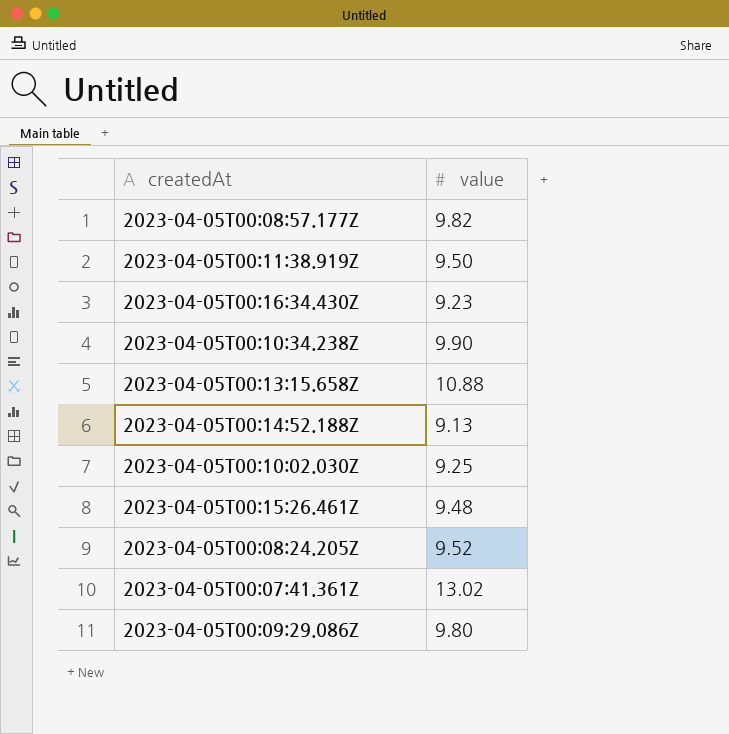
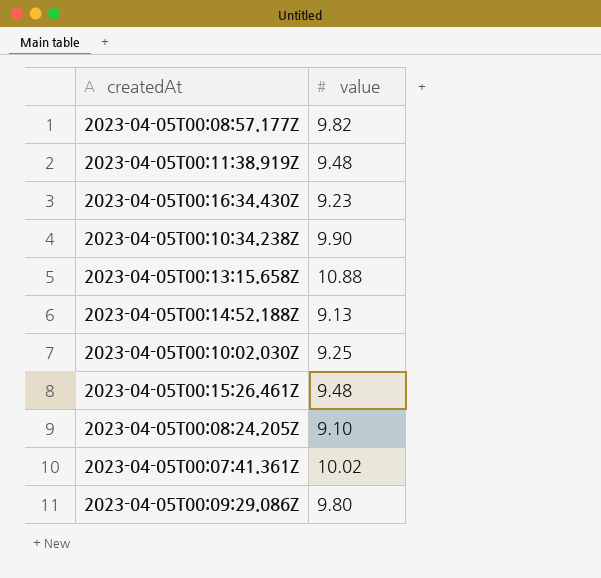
2023-04-05T00:11:38.919Z | value: 9.50 -> 9.48
2023-04-05T00:08:24.205Z | value: 9.52 -> 9.10
2023-04-05T00:07:41.361Z | value: 13.02 -> 10.02

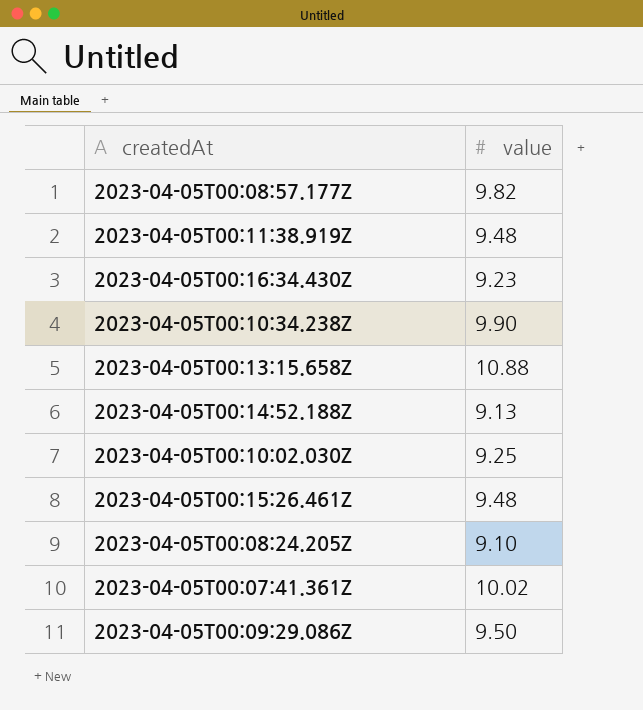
2023-04-05T00:09:29.086Z | value: 9.80 -> 9.50

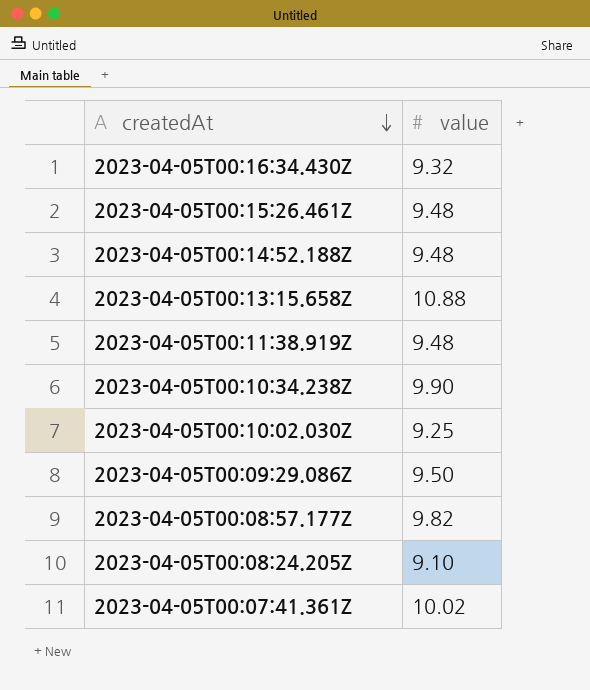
row order: none -> createdAt descending
2023-04-05T00:16:34.430Z | value: 9.23 -> 9.32
2023-04-05T00:14:52.188Z | value: 9.13 -> 9.48

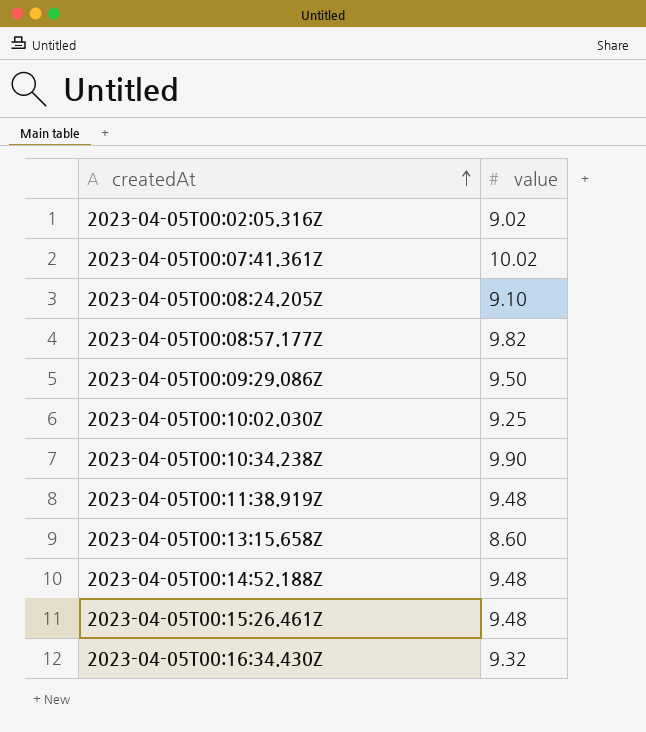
row order: createdAt descending -> createdAt ascending
row 2023-04-05T00:02:05.316Z: none -> 9.02
2023-04-05T00:13:15.658Z | value: 10.88 -> 8.60

